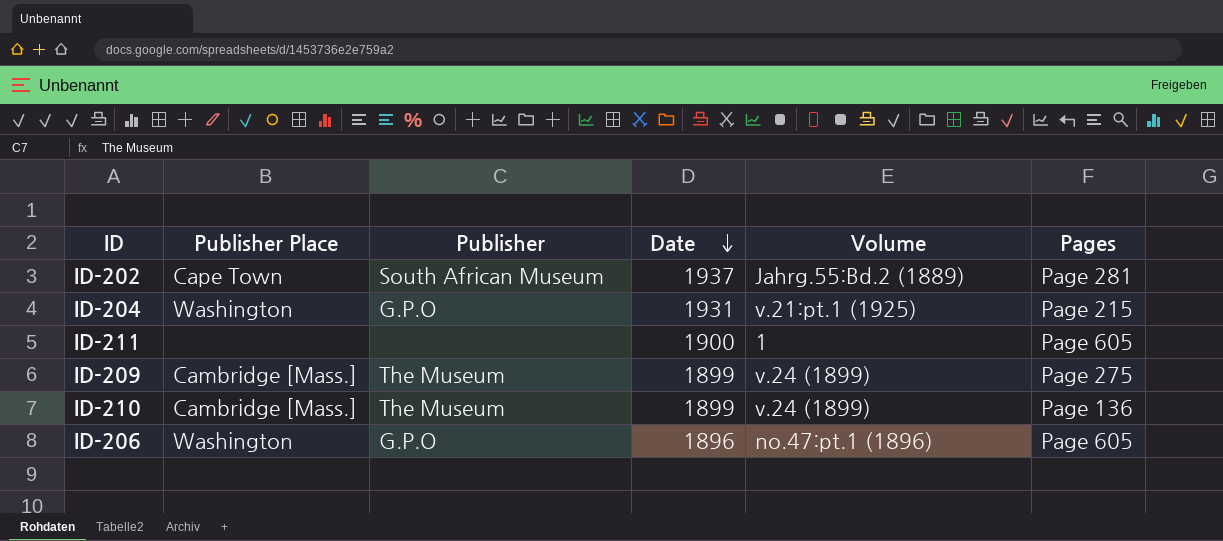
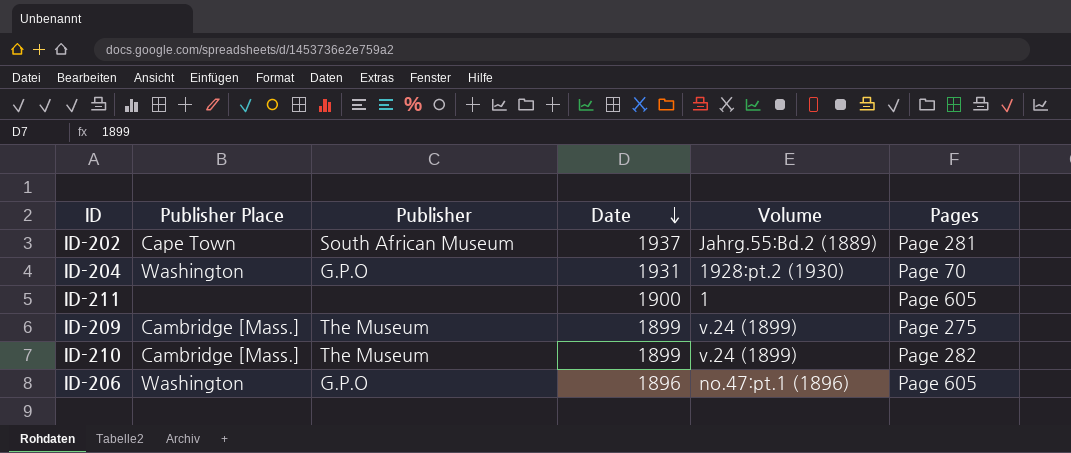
ID-204 | Volume: v.21:pt.1 (1925) -> 1928:pt.2 (1930)
ID-204 | Pages: Page 215 -> Page 70
ID-210 | Pages: Page 136 -> Page 282

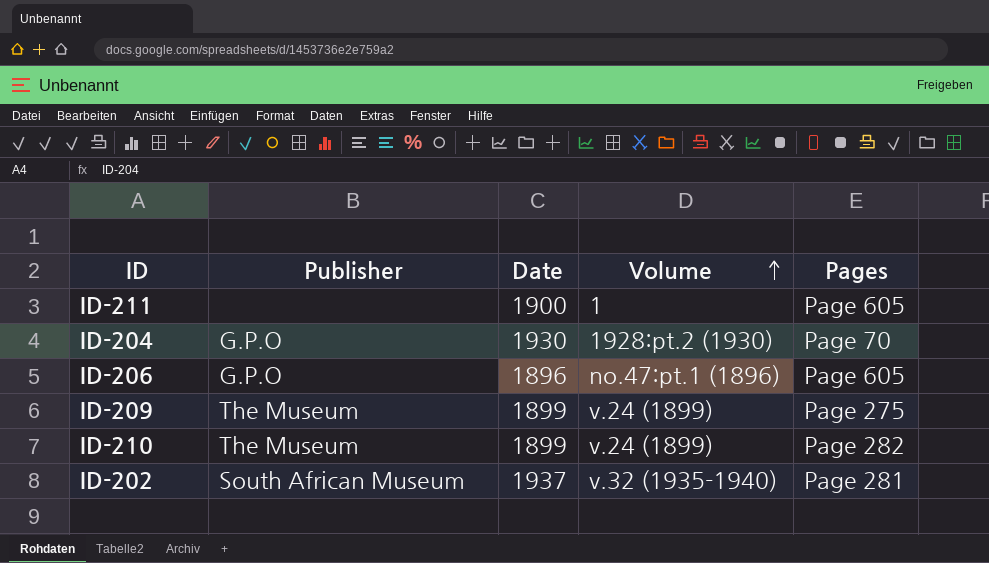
row order: Date descending -> Volume ascending
column Publisher Place | position: 2 -> none
ID-204 | Date: 1931 -> 1930
ID-202 | Volume: Jahrg.55:Bd.2 (1889) -> v.32 (1935-1940)

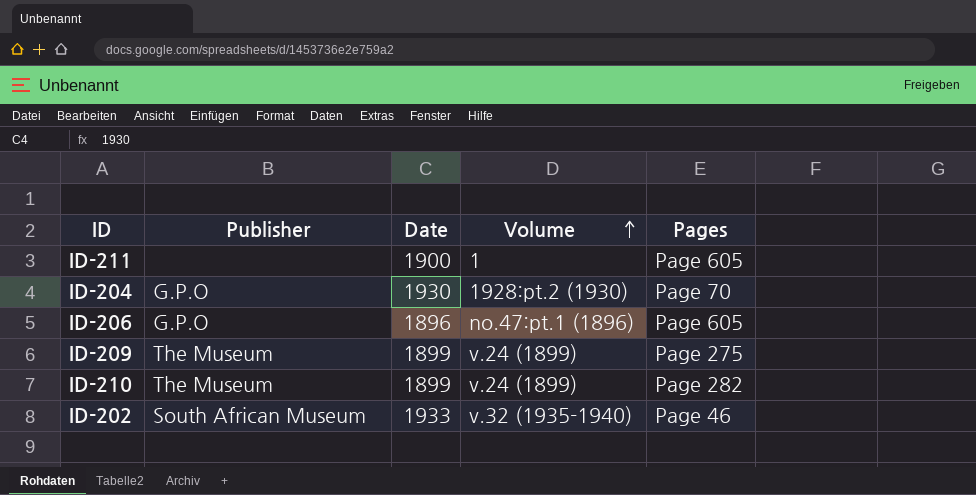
ID-202 | Date: 1937 -> 1933
ID-202 | Pages: Page 281 -> Page 46

